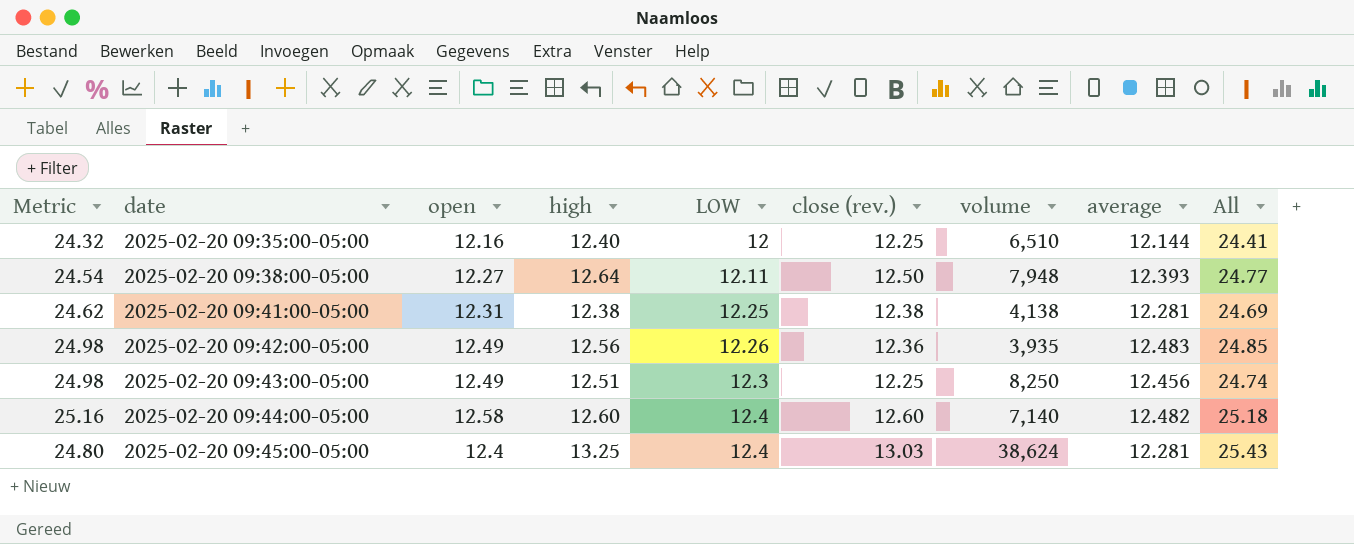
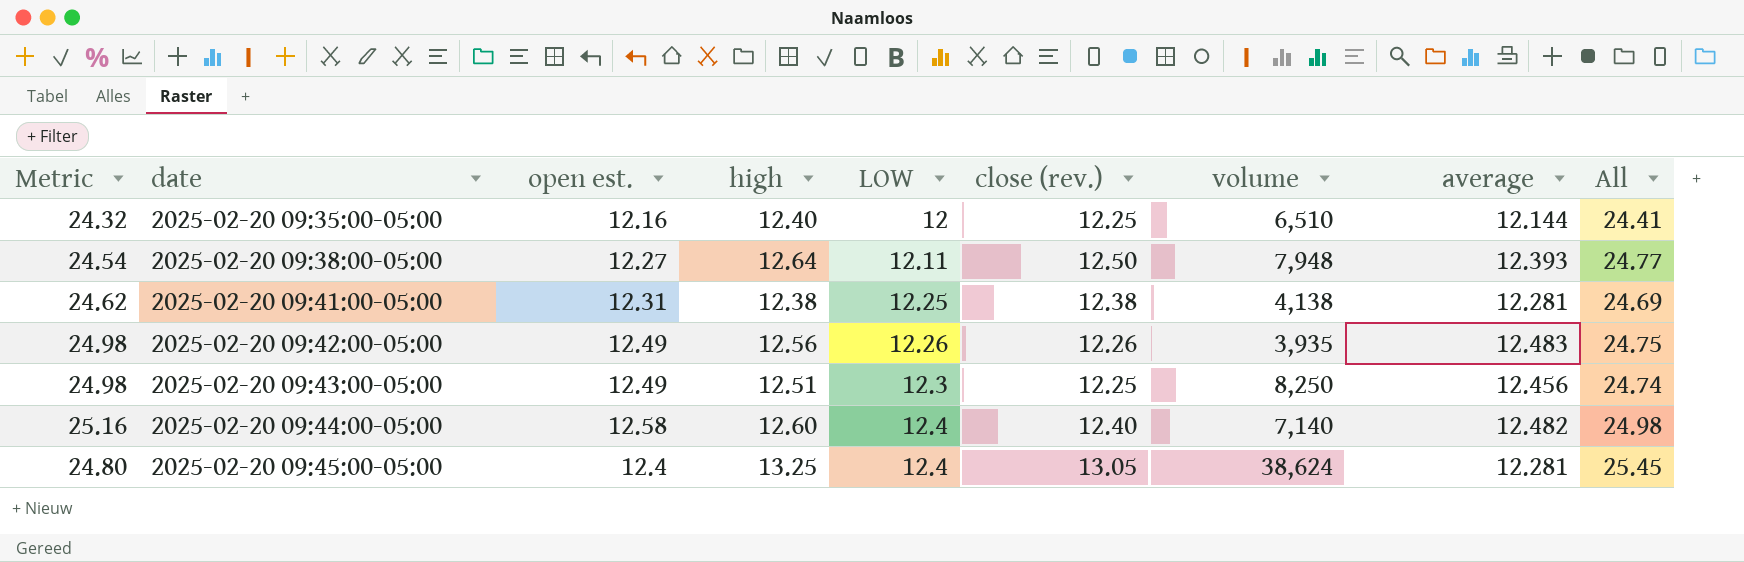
column name: open -> open est.
2025-02-20 09:42:00-05:00 | close (rev.): 12.36 -> 12.26
2025-02-20 09:42:00-05:00 | All: 24.85 -> 24.75
2025-02-20 09:44:00-05:00 | close (rev.): 12.60 -> 12.40
2025-02-20 09:44:00-05:00 | All: 25.18 -> 24.98
2025-02-20 09:45:00-05:00 | close (rev.): 13.03 -> 13.05
2025-02-20 09:45:00-05:00 | All: 25.43 -> 25.45

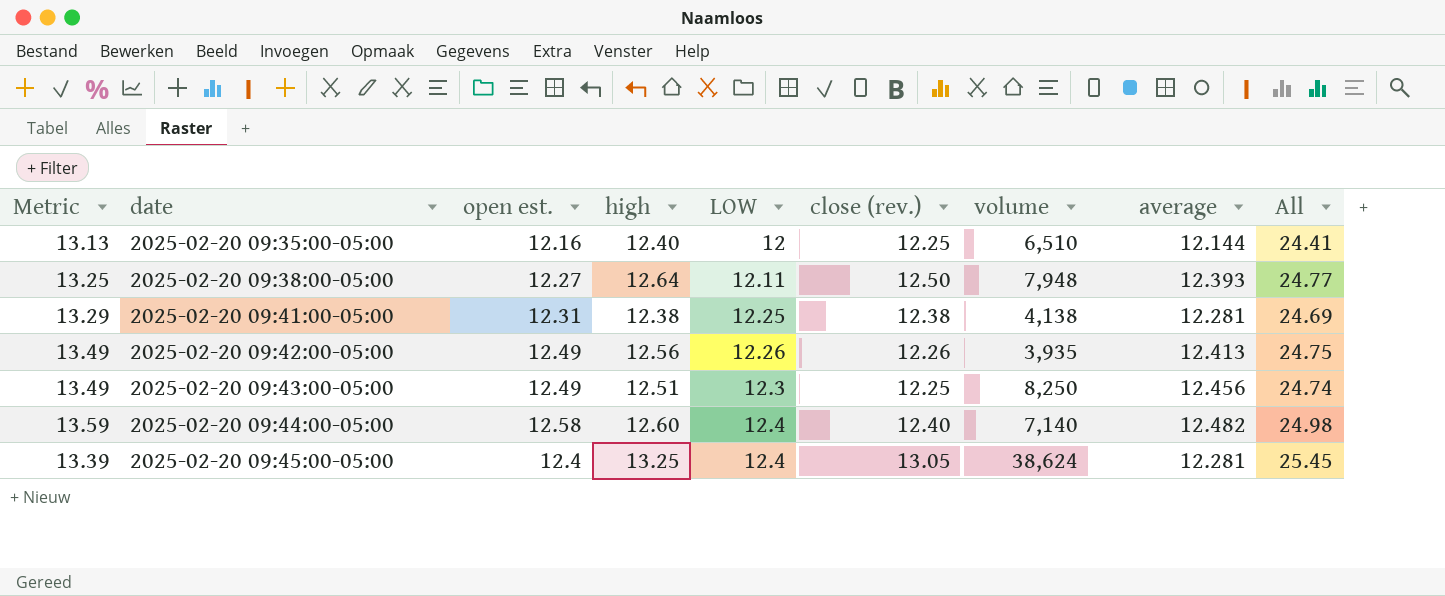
column Metric | formula: [open est.] * 2 -> [open est.] * 1.08
2025-02-20 09:42:00-05:00 | average: 12.483 -> 12.413

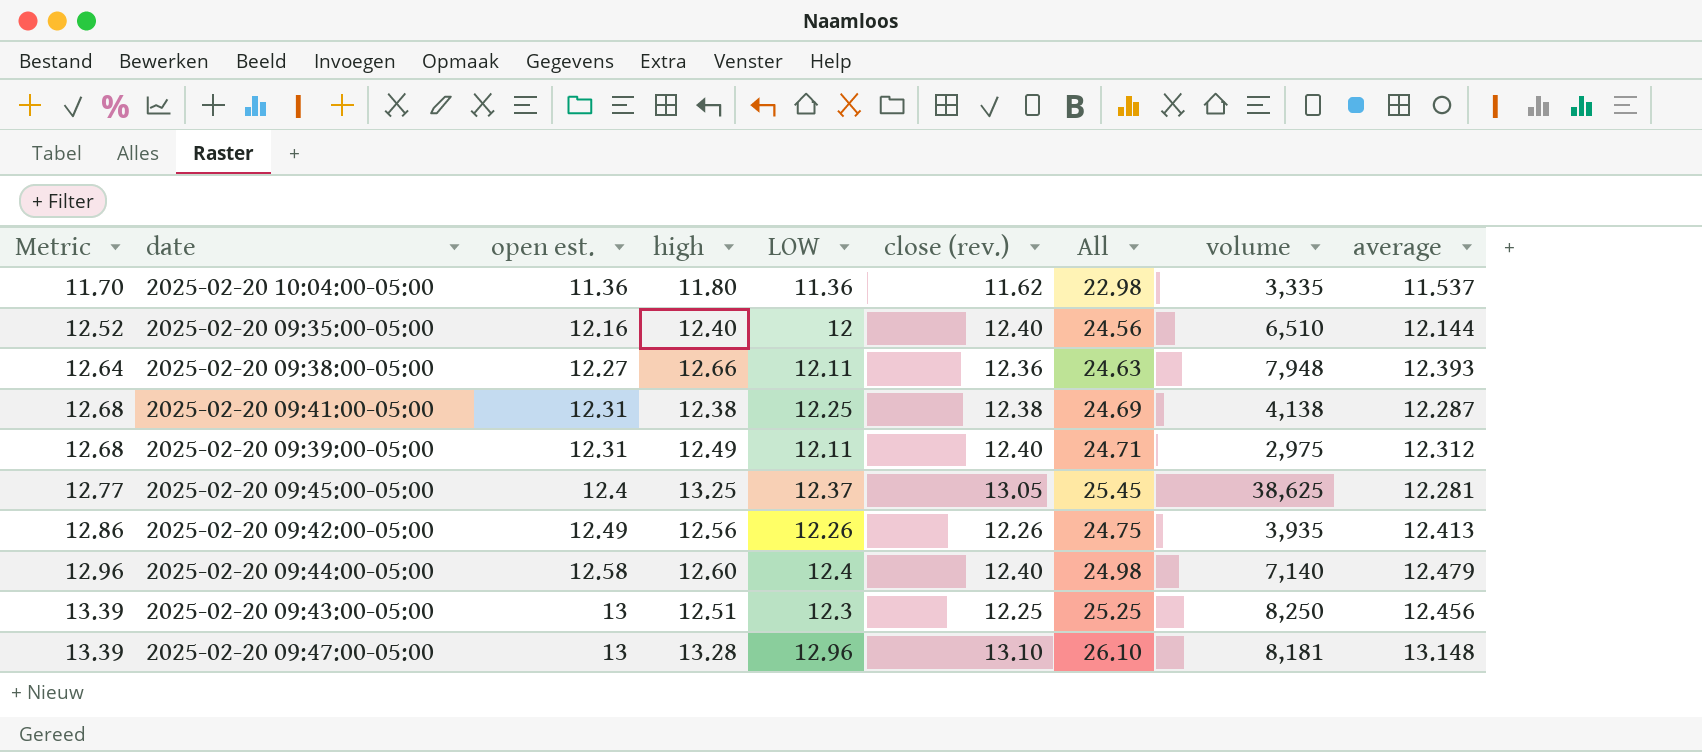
row order: date ascending -> Metric ascending
column Metric | formula: [open est.] * 1.08 -> [open est.] * 1.03
column All | position: 9 -> 7
row 2025-02-20 10:04:00-05:00: none -> 11.70 | 11.36 | 11.80 | 11.36 | 11.62 | 22.98 | 3,335 | 11.537
2025-02-20 09:35:00-05:00 | close (rev.): 12.25 -> 12.40
2025-02-20 09:35:00-05:00 | All: 24.41 -> 24.56
2025-02-20 09:38:00-05:00 | high: 12.64 -> 12.66
2025-02-20 09:38:00-05:00 | close (rev.): 12.50 -> 12.36
2025-02-20 09:38:00-05:00 | All: 24.77 -> 24.63
2025-02-20 09:41:00-05:00 | average: 12.281 -> 12.287
row 2025-02-20 09:39:00-05:00: none -> 12.68 | 12.31 | 12.49 | 12.11 | 12.40 | 24.71 | 2,975 | 12.312
2025-02-20 09:45:00-05:00 | LOW: 12.4 -> 12.37
2025-02-20 09:45:00-05:00 | volume: 38,624 -> 38,625
2025-02-20 09:44:00-05:00 | average: 12.482 -> 12.479
2025-02-20 09:43:00-05:00 | open est.: 12.49 -> 13
2025-02-20 09:43:00-05:00 | All: 24.74 -> 25.25
row 2025-02-20 09:47:00-05:00: none -> 13.39 | 13 | 13.28 | 12.96 | 13.10 | 26.10 | 8,181 | 13.148

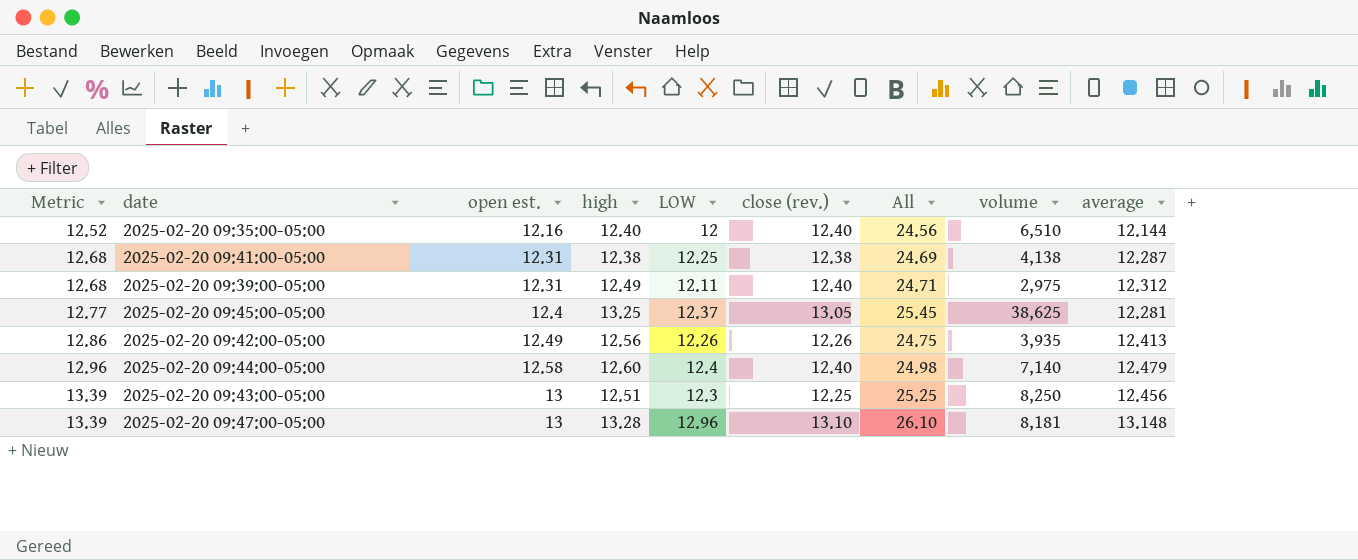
row 2025-02-20 10:04:00-05:00: 11.70 | 11.36 | 11.80 | 11.36 | 11.62 | 22.98 | 3,335 | 11.537 -> none
row 2025-02-20 09:38:00-05:00: 12.64 | 12.27 | 12.66 | 12.11 | 12.36 | 24.63 | 7,948 | 12.393 -> none

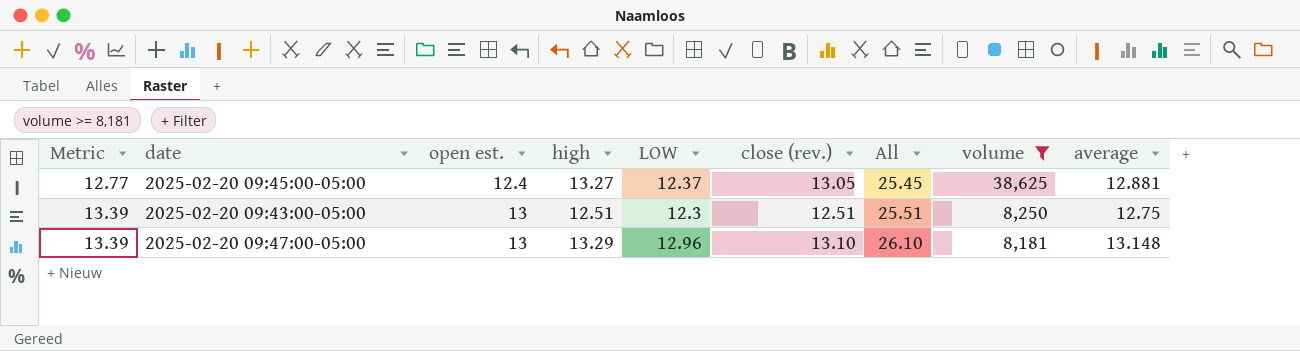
filter: none -> volume >= 8,181
2025-02-20 09:45:00-05:00 | high: 13.25 -> 13.27
2025-02-20 09:45:00-05:00 | average: 12.281 -> 12.881
2025-02-20 09:43:00-05:00 | close (rev.): 12.25 -> 12.51
2025-02-20 09:43:00-05:00 | All: 25.25 -> 25.51
2025-02-20 09:43:00-05:00 | average: 12.456 -> 12.75
2025-02-20 09:47:00-05:00 | high: 13.28 -> 13.29

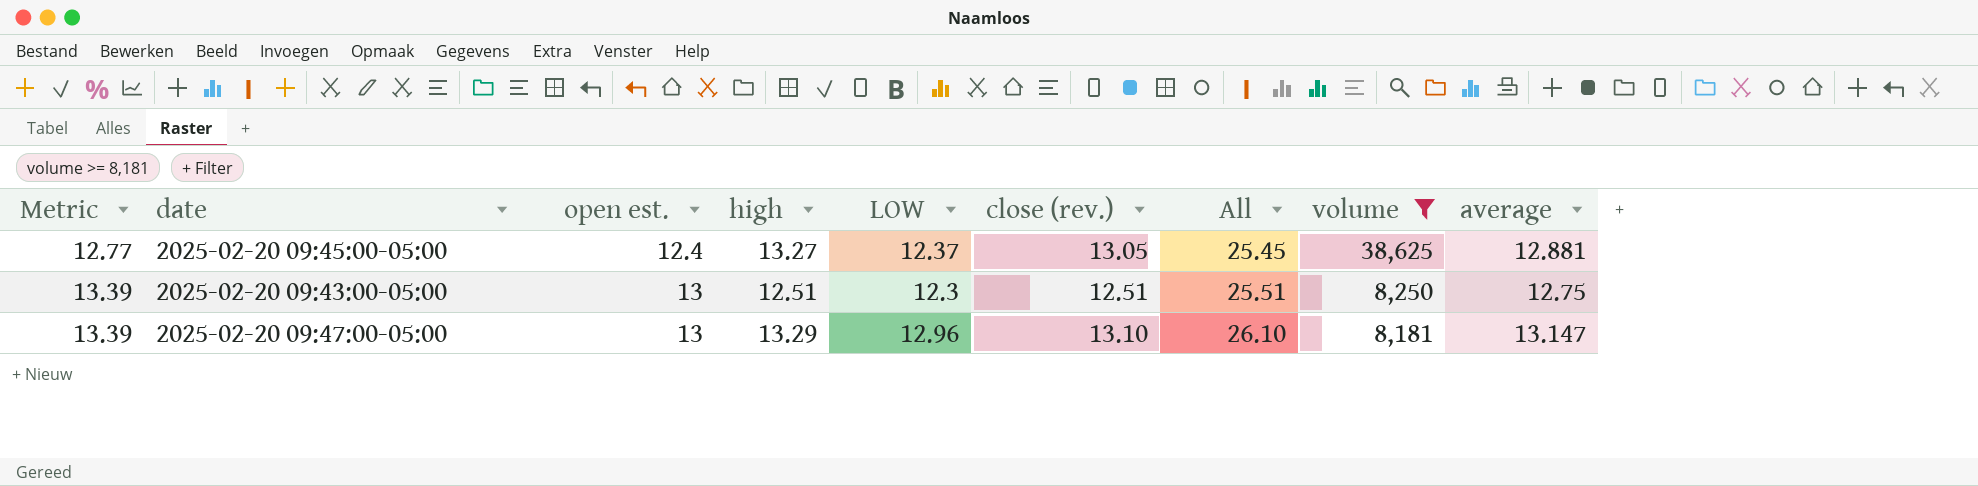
2025-02-20 09:47:00-05:00 | average: 13.148 -> 13.147

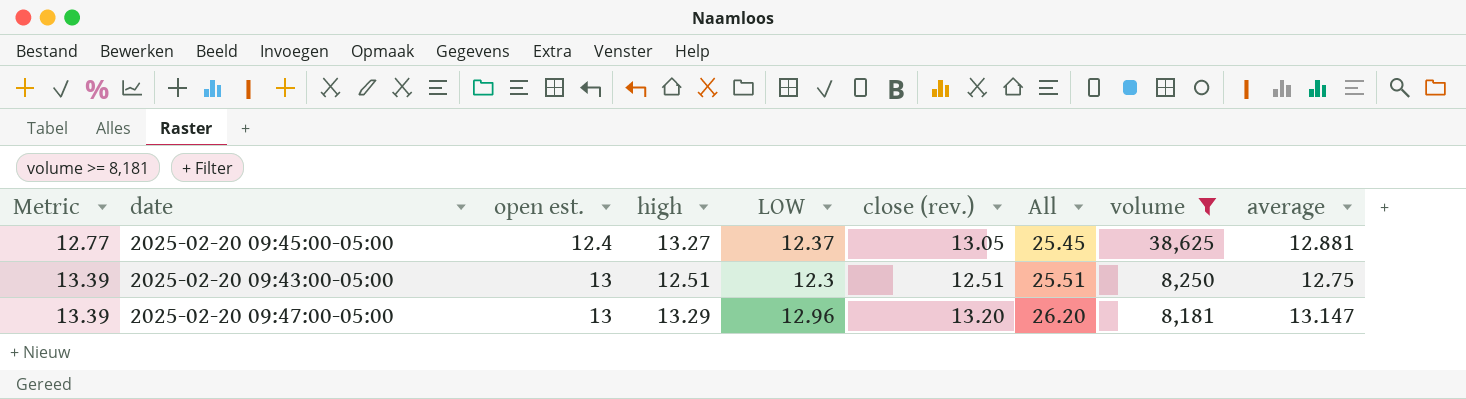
2025-02-20 09:47:00-05:00 | close (rev.): 13.10 -> 13.20
2025-02-20 09:47:00-05:00 | All: 26.10 -> 26.20

